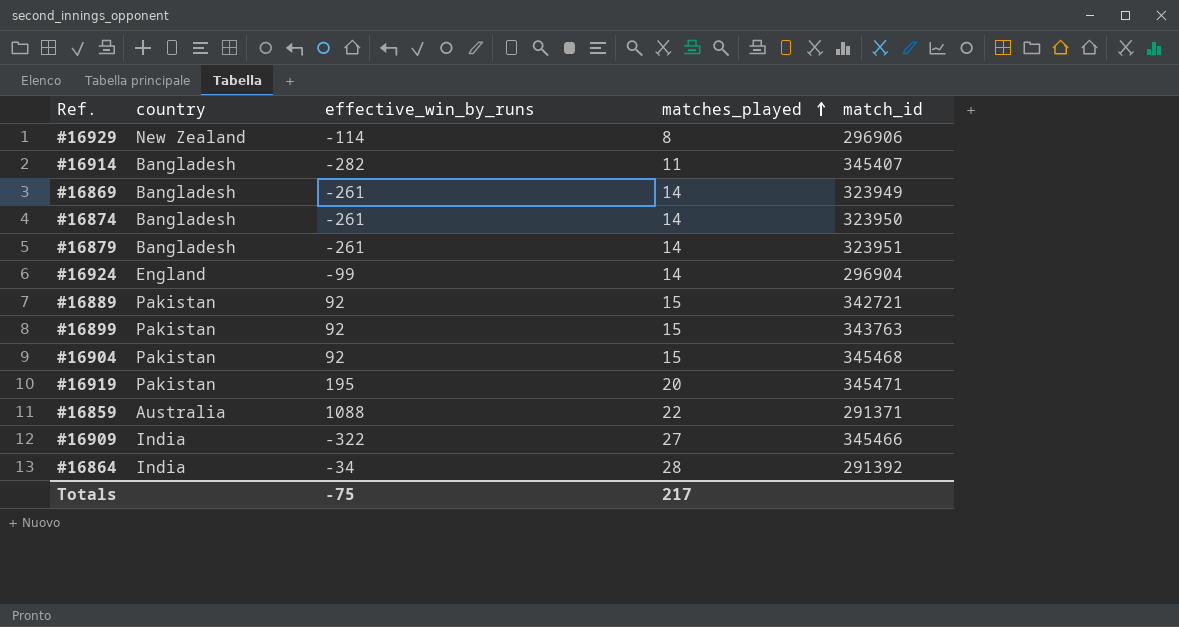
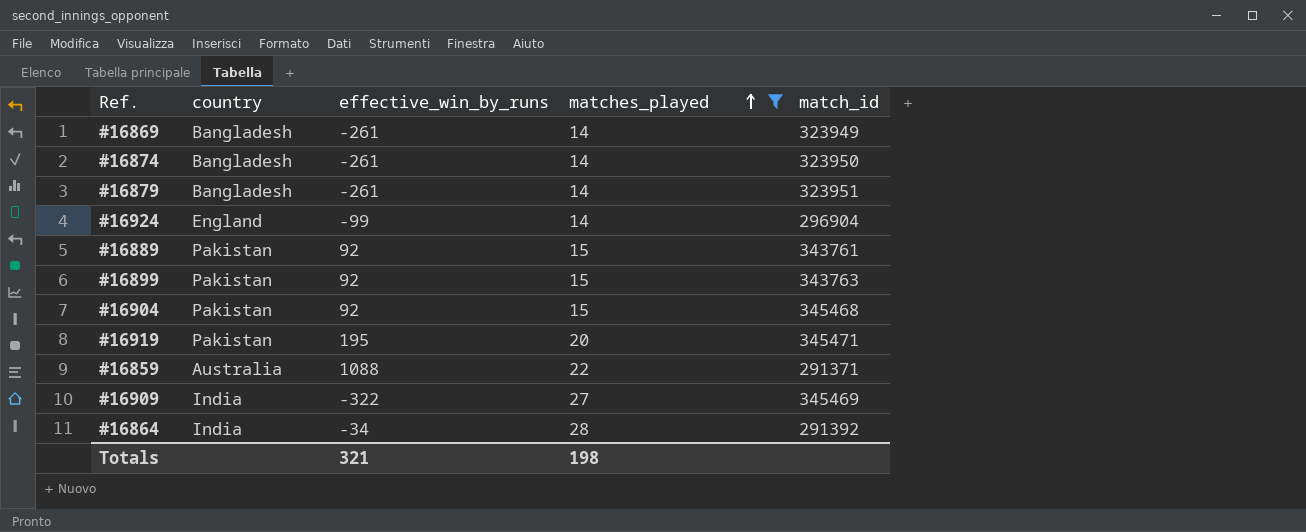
filter: none -> matches_played >= 14
#16889 | match_id: 342721 -> 343761
#16909 | match_id: 345466 -> 345469
Totals | effective_win_by_runs: -75 -> 321
Totals | matches_played: 217 -> 198

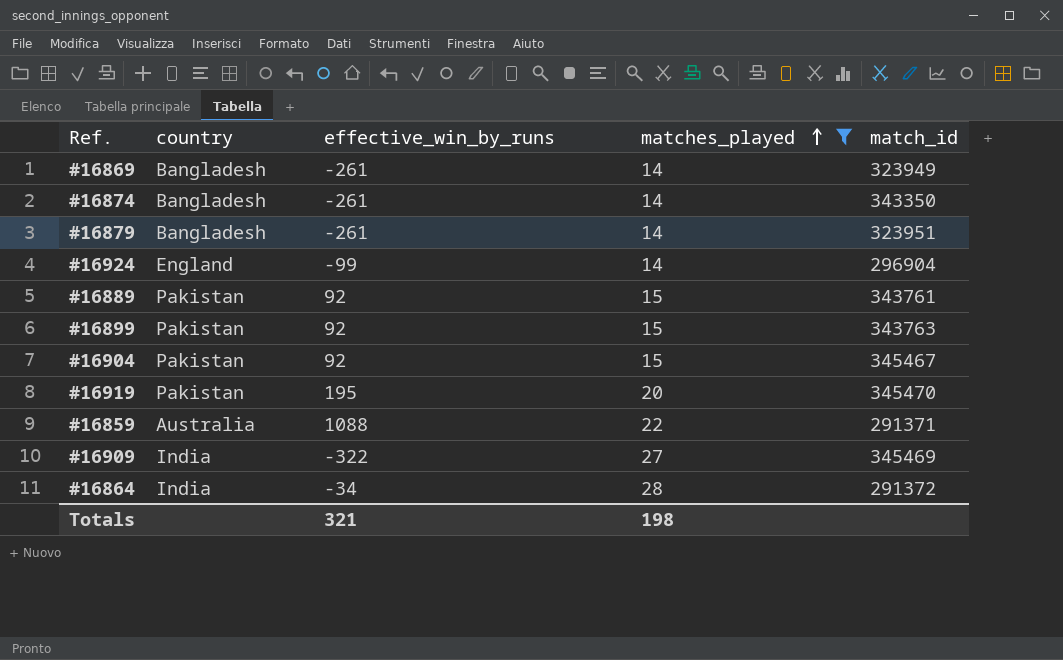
#16874 | match_id: 323950 -> 343350
#16904 | match_id: 345468 -> 345467
#16919 | match_id: 345471 -> 345470
#16864 | match_id: 291392 -> 291372

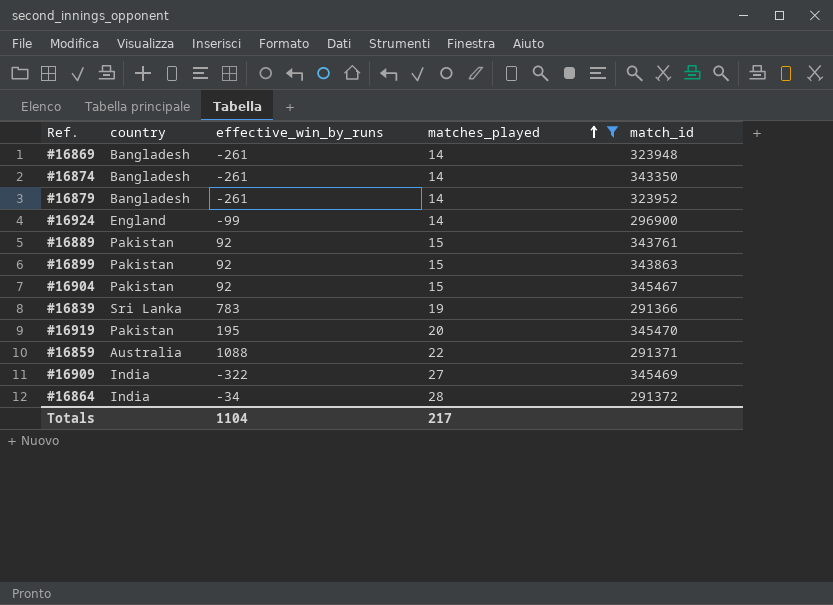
#16869 | match_id: 323949 -> 323948
#16879 | match_id: 323951 -> 323952
#16924 | match_id: 296904 -> 296900
#16899 | match_id: 343763 -> 343863
row #16839: none -> Sri Lanka | 783 | 19 | 291366
Totals | effective_win_by_runs: 321 -> 1104
Totals | matches_played: 198 -> 217

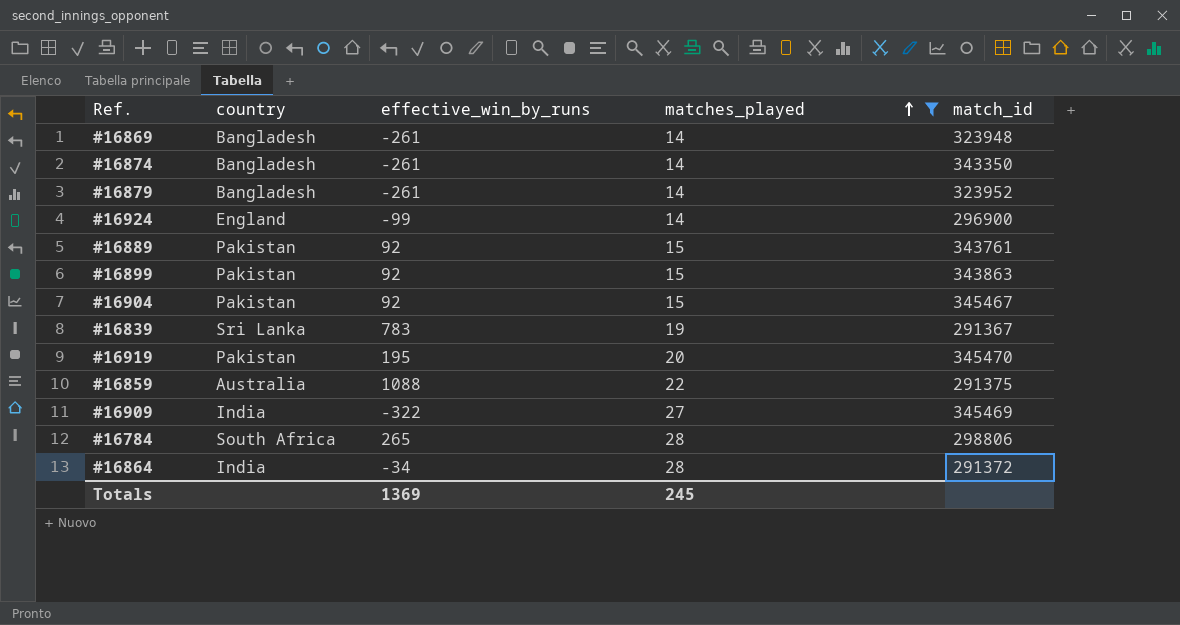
#16839 | match_id: 291366 -> 291367
#16859 | match_id: 291371 -> 291375
row #16784: none -> South Africa | 265 | 28 | 298806
Totals | effective_win_by_runs: 1104 -> 1369
Totals | matches_played: 217 -> 245

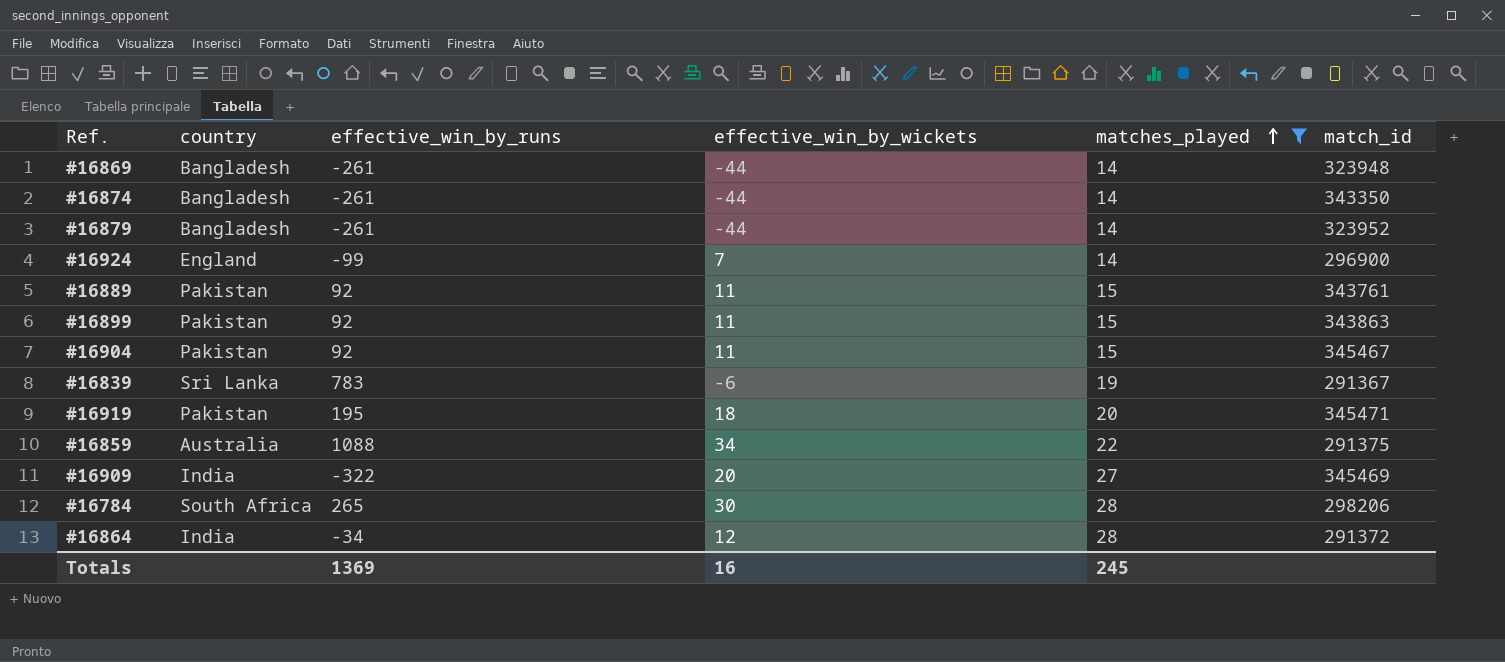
column effective_win_by_wickets | position: none -> 4
#16919 | match_id: 345470 -> 345471
#16784 | match_id: 298806 -> 298206

